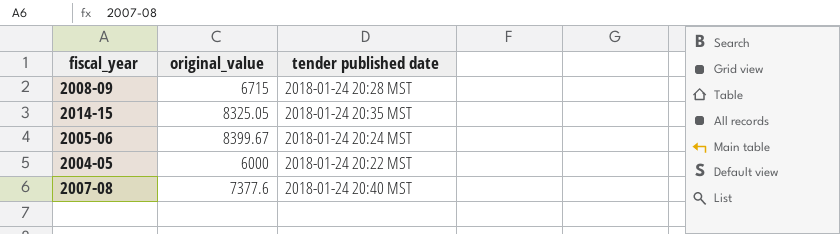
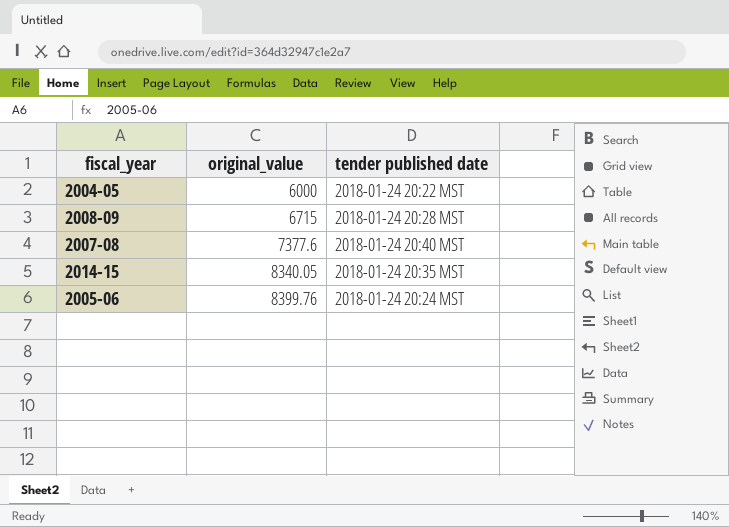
row order: none -> original_value ascending
2014-15 | original_value: 8325.05 -> 8340.05
2005-06 | original_value: 8399.67 -> 8399.76

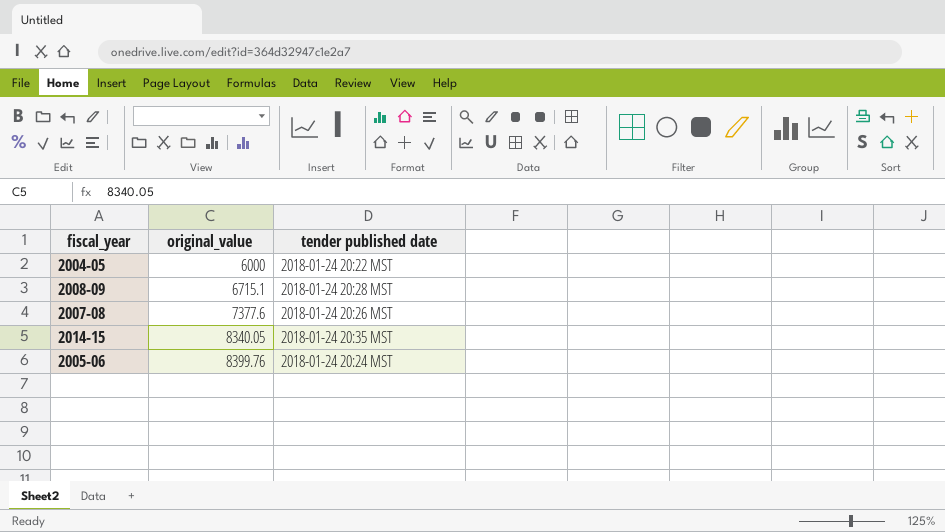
2008-09 | original_value: 6715 -> 6715.1
2007-08 | tender published date: 2018-01-24 20:40 MST -> 2018-01-24 20:26 MST

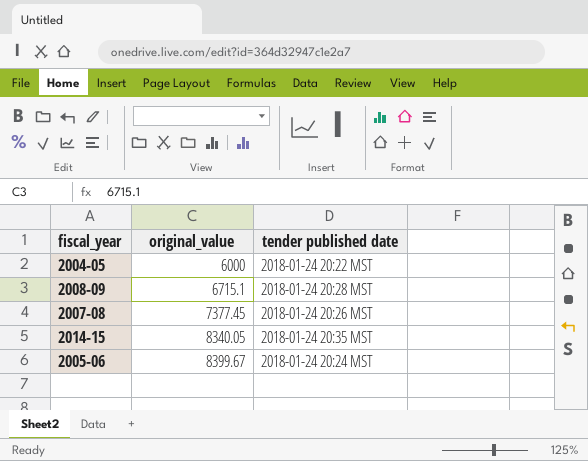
2007-08 | original_value: 7377.6 -> 7377.45
2005-06 | original_value: 8399.76 -> 8399.67

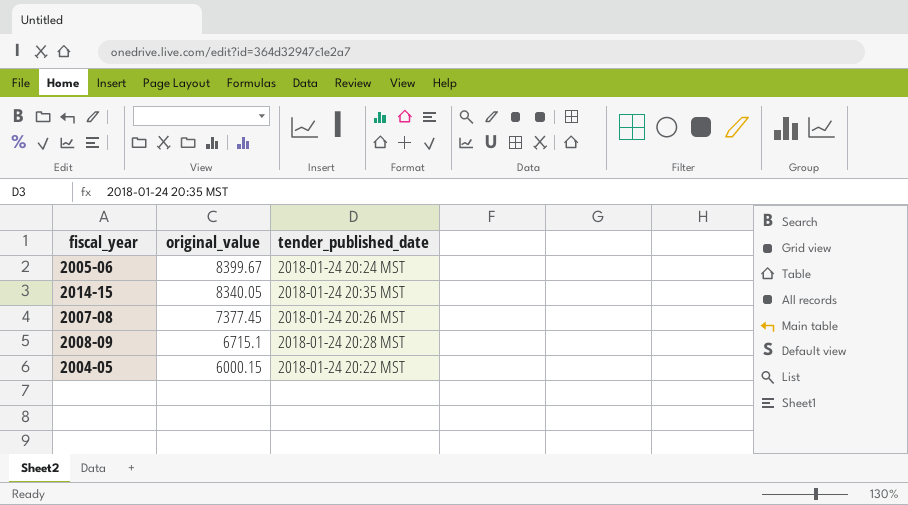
row order: original_value ascending -> original_value descending
column name: tender published date -> tender_published_date
2004-05 | original_value: 6000 -> 6000.15

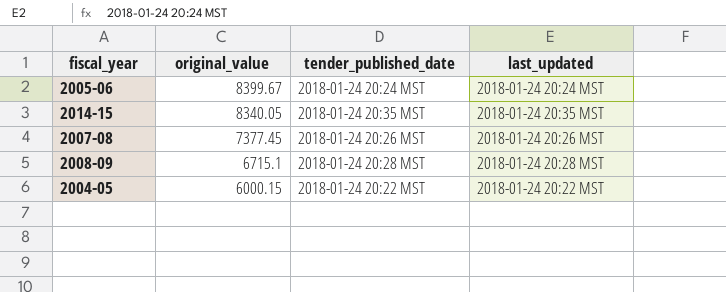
column last_updated | position: none -> 4

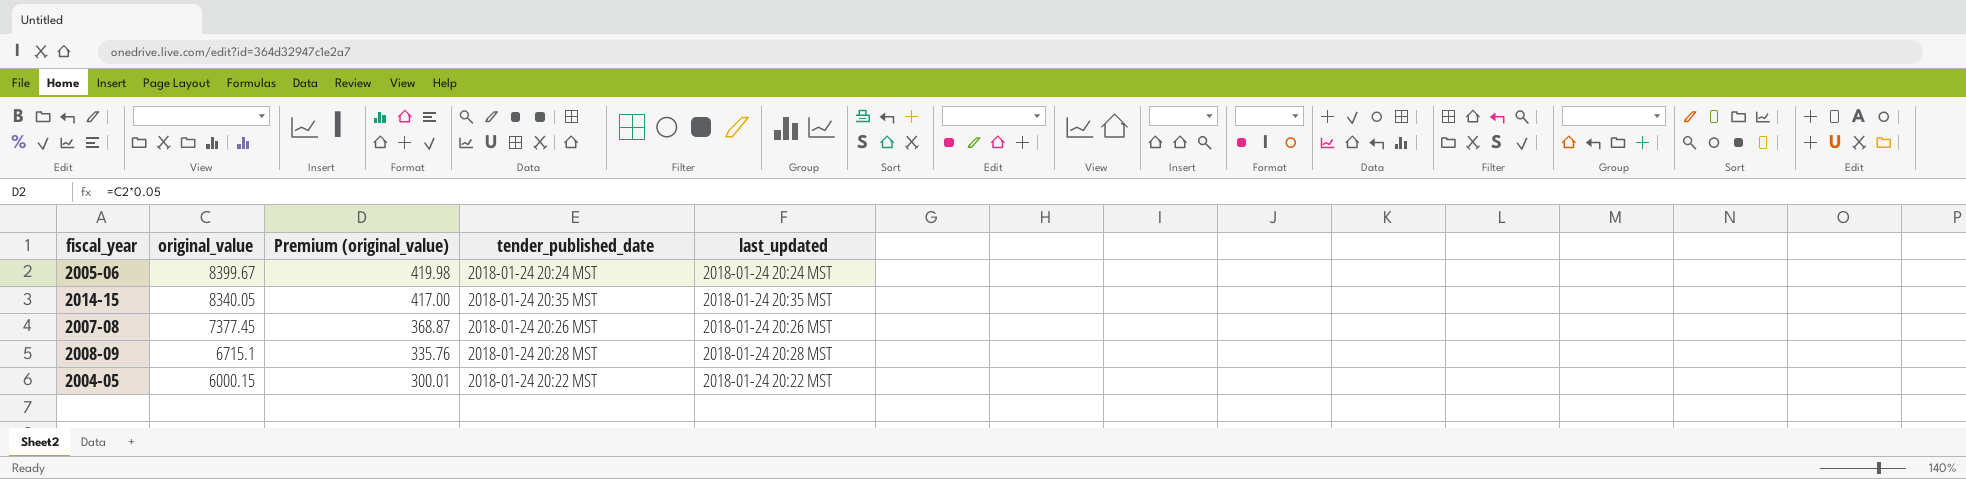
column Premium (original_value) | formula: none -> [original_value] * 0.05

